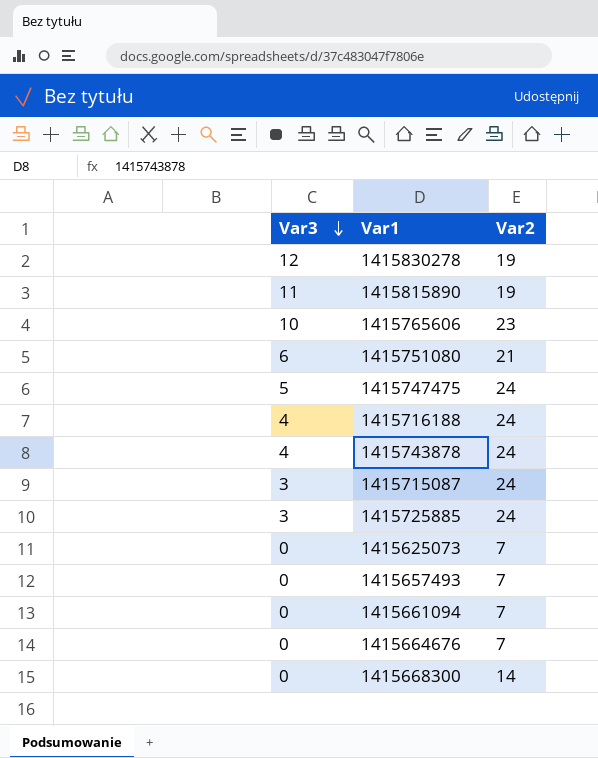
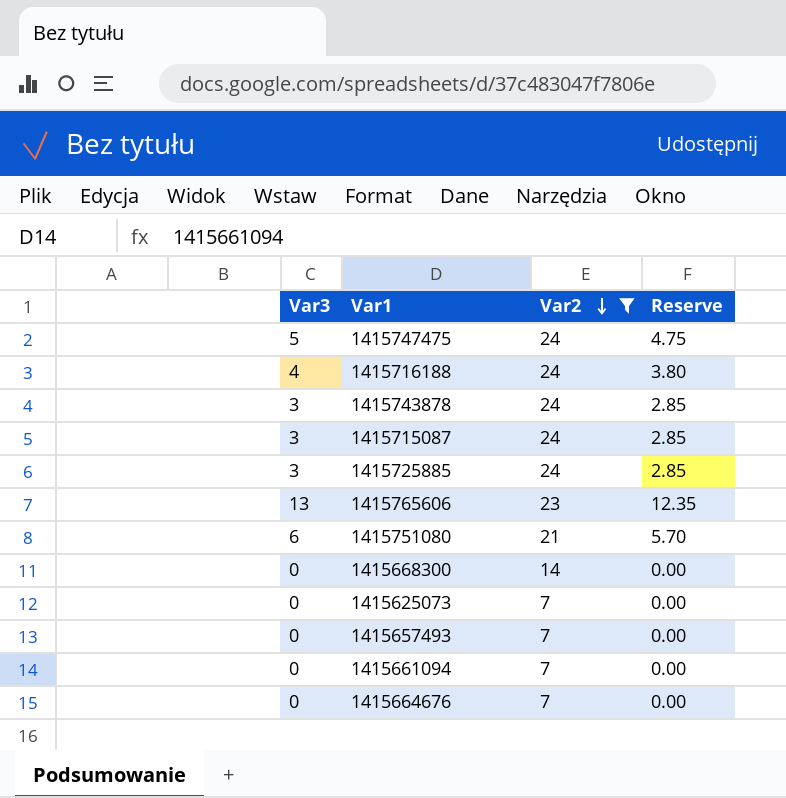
filter: none -> Var2 != 19
row order: Var3 descending -> Var2 descending
column Reserve | formula: none -> [Var3] * 0.95
1415743878 | Var3: 4 -> 3
1415765606 | Var3: 10 -> 13

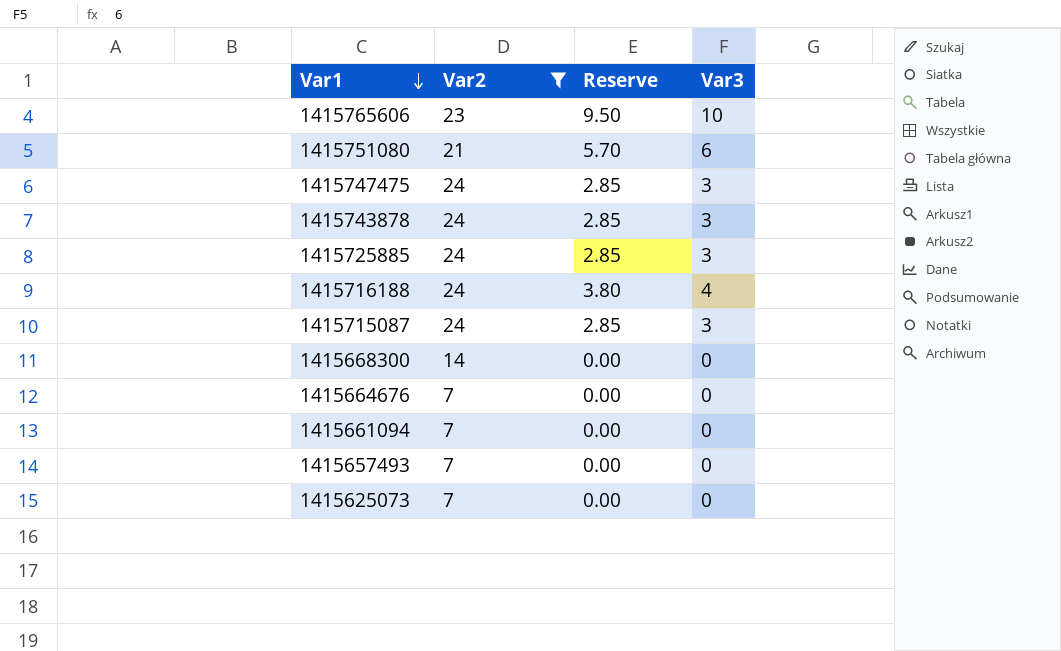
row order: Var2 descending -> Var1 descending
column Var3 | position: 1 -> 4
1415765606 | Reserve: 12.35 -> 9.50
1415765606 | Var3: 13 -> 10
1415747475 | Reserve: 4.75 -> 2.85
1415747475 | Var3: 5 -> 3

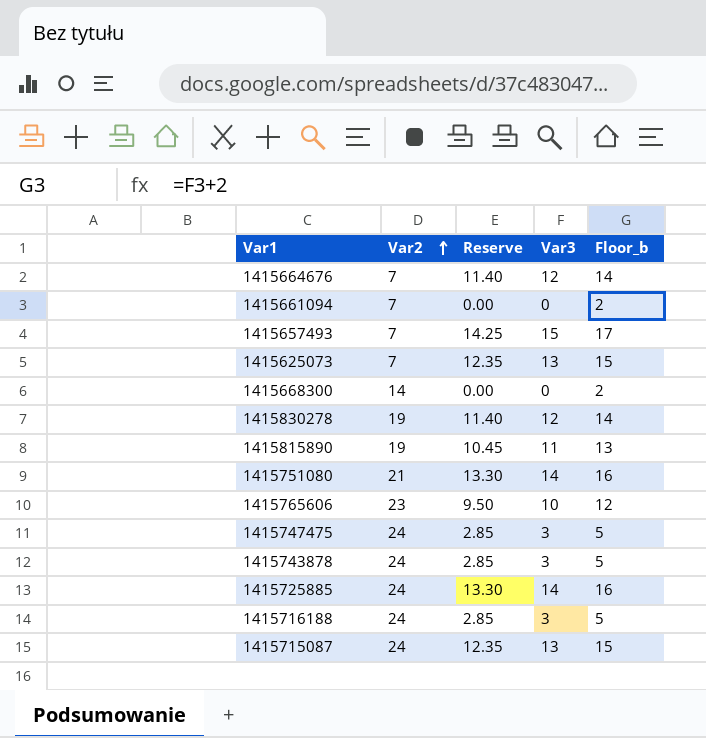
filter: Var2 != 19 -> none
row order: Var1 descending -> Var2 ascending
column Floor_b | formula: none -> [Var3] + 2
1415664676 | Reserve: 0.00 -> 11.40
1415664676 | Var3: 0 -> 12
1415657493 | Reserve: 0.00 -> 14.25
1415657493 | Var3: 0 -> 15
1415625073 | Reserve: 0.00 -> 12.35
1415625073 | Var3: 0 -> 13
1415751080 | Reserve: 5.70 -> 13.30
1415751080 | Var3: 6 -> 14
1415725885 | Reserve: 2.85 -> 13.30
1415725885 | Var3: 3 -> 14
1415716188 | Reserve: 3.80 -> 2.85
1415716188 | Var3: 4 -> 3
1415715087 | Reserve: 2.85 -> 12.35
1415715087 | Var3: 3 -> 13

